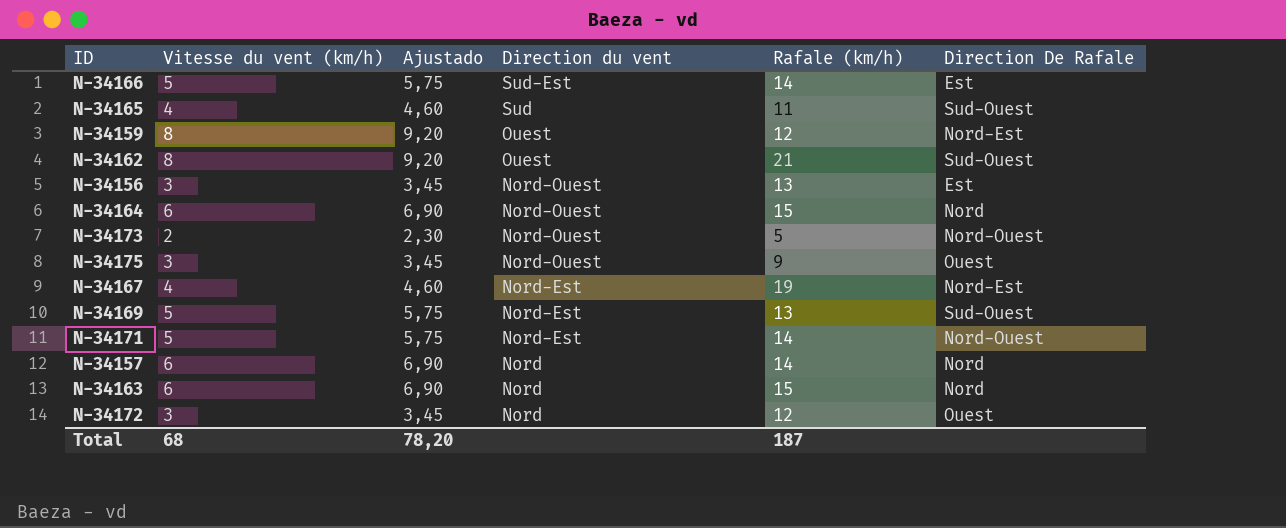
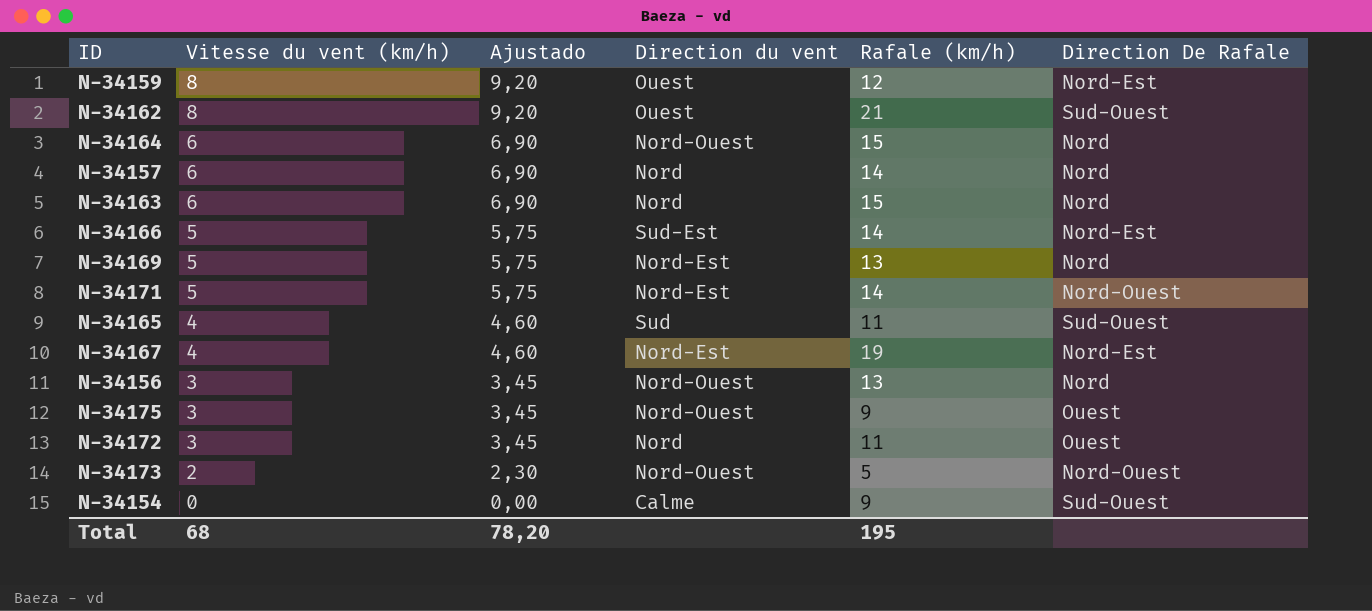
row order: Direction du vent descending -> Vitesse du vent (km/h) descending
N-34166 | Direction De Rafale: Est -> Nord-Est
N-34169 | Direction De Rafale: Sud-Ouest -> Nord
N-34156 | Direction De Rafale: Est -> Nord
N-34172 | Rafale (km/h): 12 -> 11
row N-34154: none -> 0 | 0,00 | Calme | 9 | Sud-Ouest
Total | Rafale (km/h): 187 -> 195

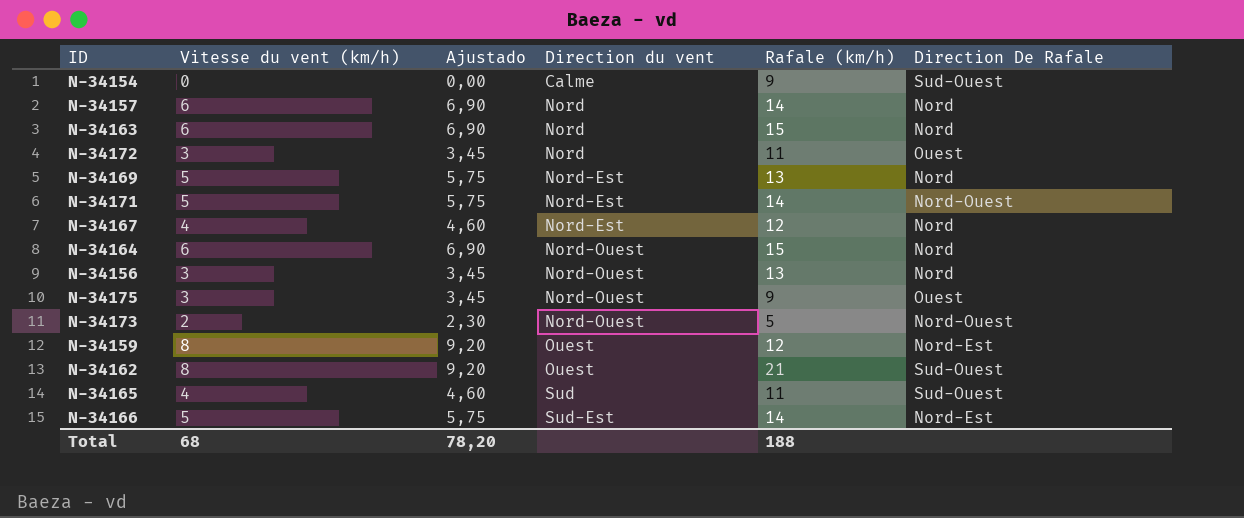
row order: Vitesse du vent (km/h) descending -> Direction du vent ascending
N-34167 | Rafale (km/h): 19 -> 12
N-34167 | Direction De Rafale: Nord-Est -> Nord
Total | Rafale (km/h): 195 -> 188

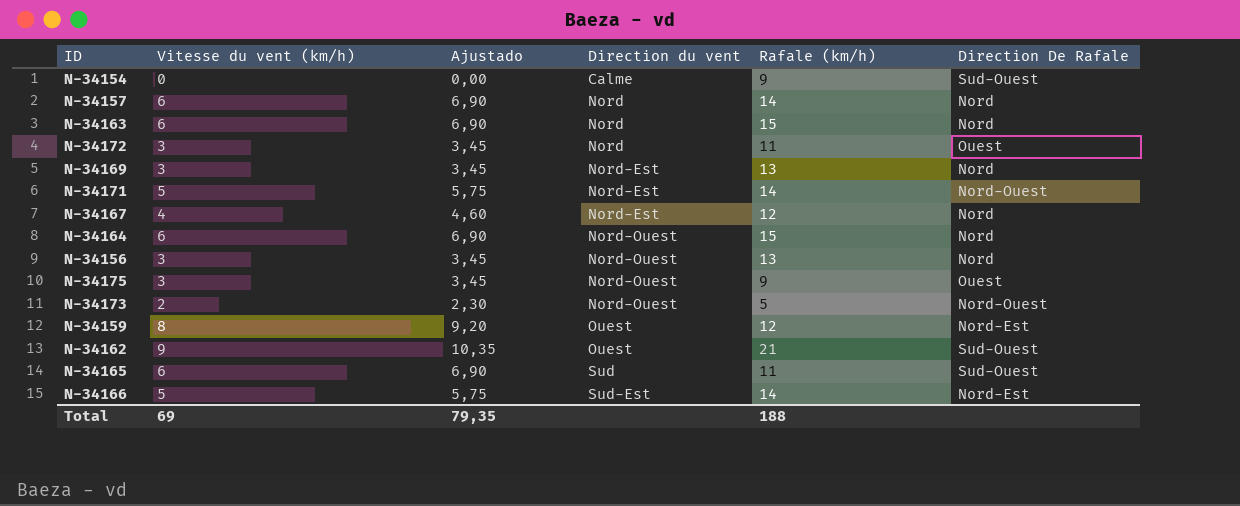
N-34169 | Vitesse du vent (km/h): 5 -> 3
N-34169 | Ajustado: 5,75 -> 3,45
N-34162 | Vitesse du vent (km/h): 8 -> 9
N-34162 | Ajustado: 9,20 -> 10,35
N-34165 | Vitesse du vent (km/h): 4 -> 6
N-34165 | Ajustado: 4,60 -> 6,90
Total | Vitesse du vent (km/h): 68 -> 69
Total | Ajustado: 78,20 -> 79,35

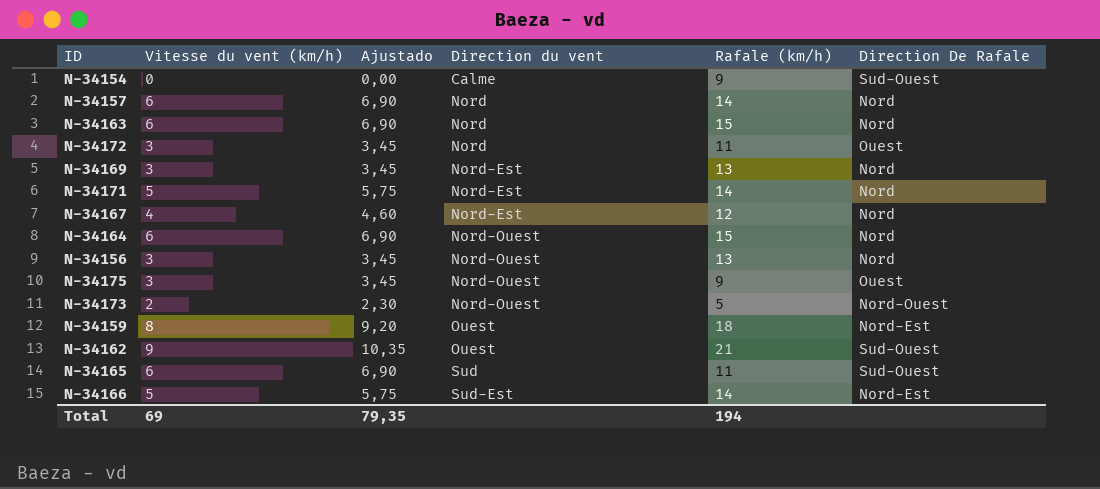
N-34171 | Direction De Rafale: Nord-Ouest -> Nord
N-34159 | Rafale (km/h): 12 -> 18
Total | Rafale (km/h): 188 -> 194

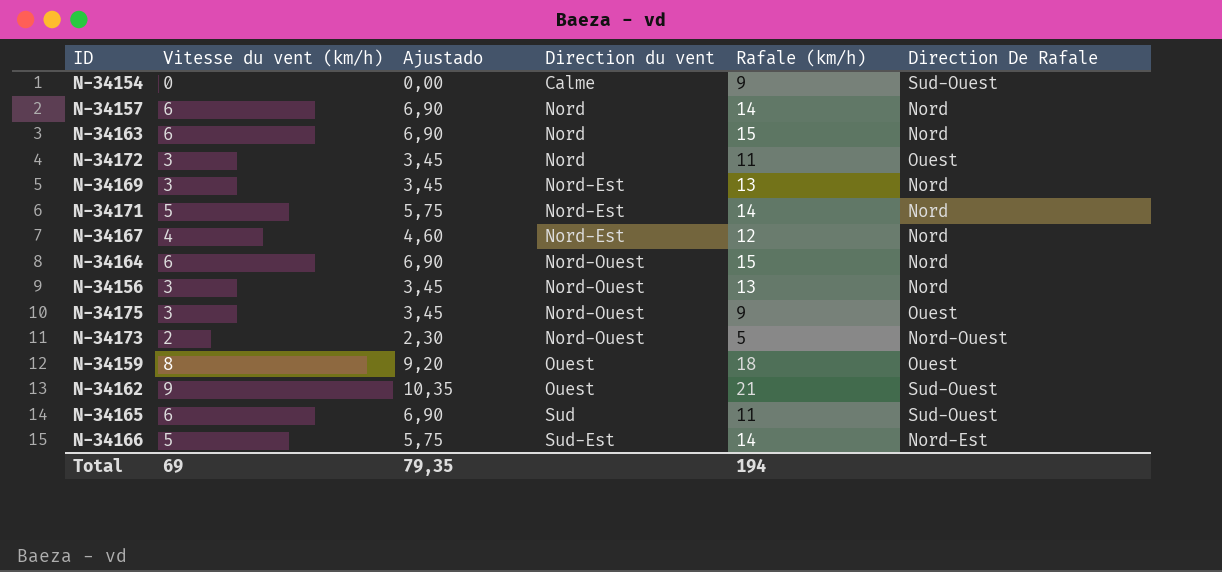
N-34159 | Direction De Rafale: Nord-Est -> Ouest

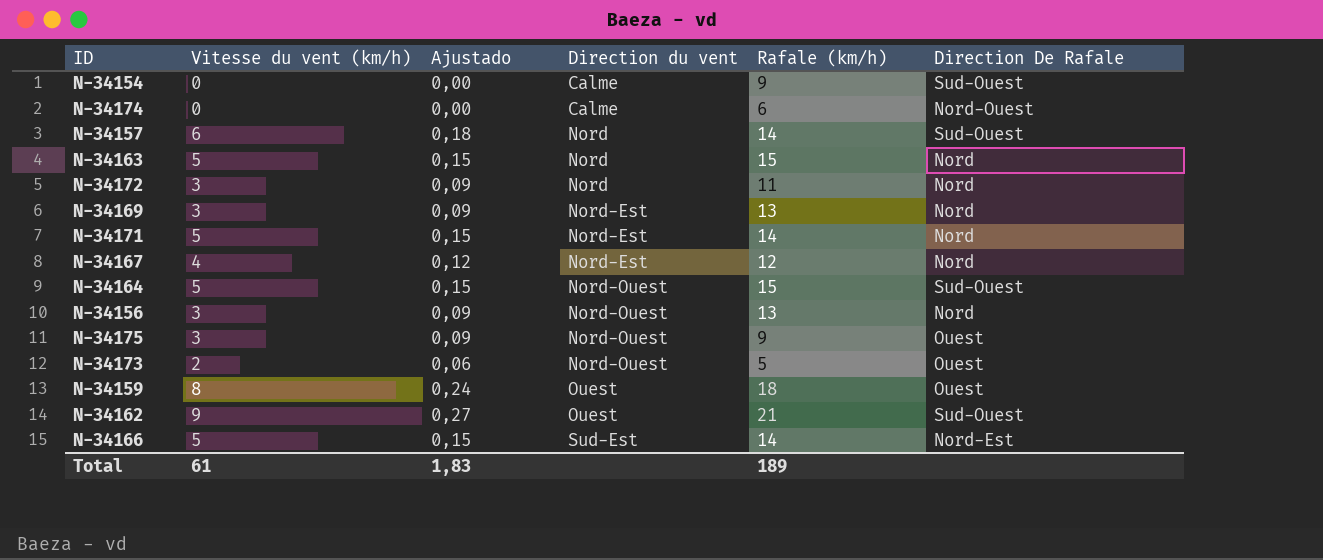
column Ajustado | formula: [Vitesse du vent (km/h)] * 1,15 -> [Vitesse du vent (km/h)] * 0,03
row N-34165: 6 | 6,90 | Sud | 11 | Sud-Ouest -> none
row N-34174: none -> 0 | 0,00 | Calme | 6 | Nord-Ouest
N-34157 | Direction De Rafale: Nord -> Sud-Ouest
N-34163 | Vitesse du vent (km/h): 6 -> 5
N-34172 | Direction De Rafale: Ouest -> Nord
N-34164 | Vitesse du vent (km/h): 6 -> 5
N-34164 | Direction De Rafale: Nord -> Sud-Ouest
N-34173 | Direction De Rafale: Nord-Ouest -> Ouest
Total | Vitesse du vent (km/h): 69 -> 61
Total | Ajustado: 79,35 -> 1,83
Total | Rafale (km/h): 194 -> 189

